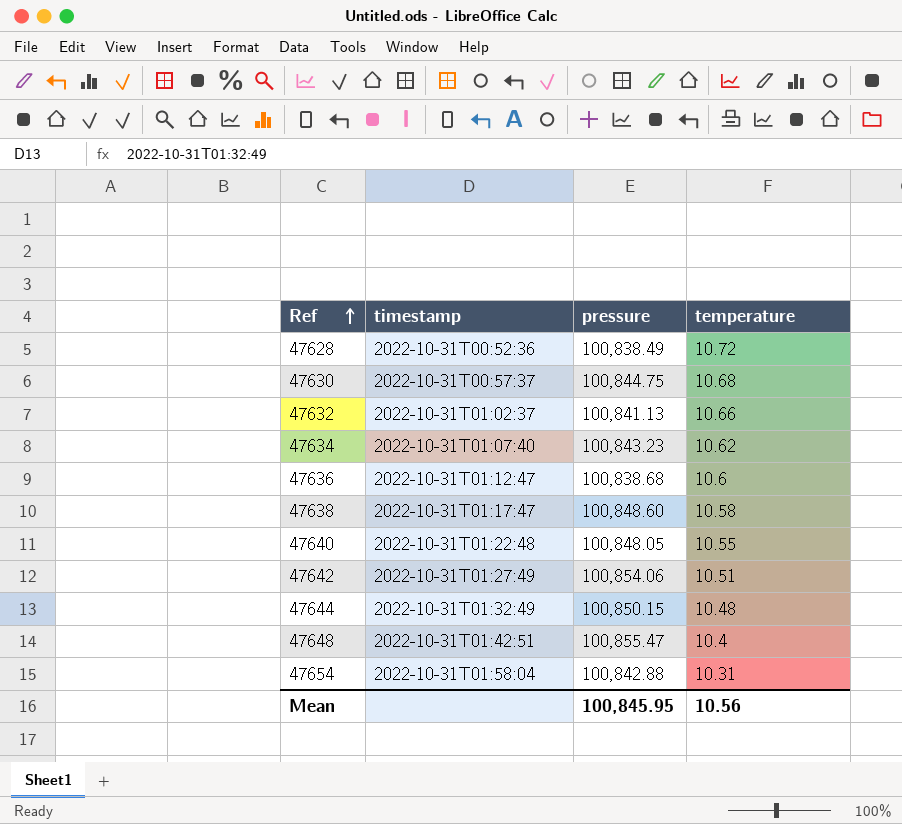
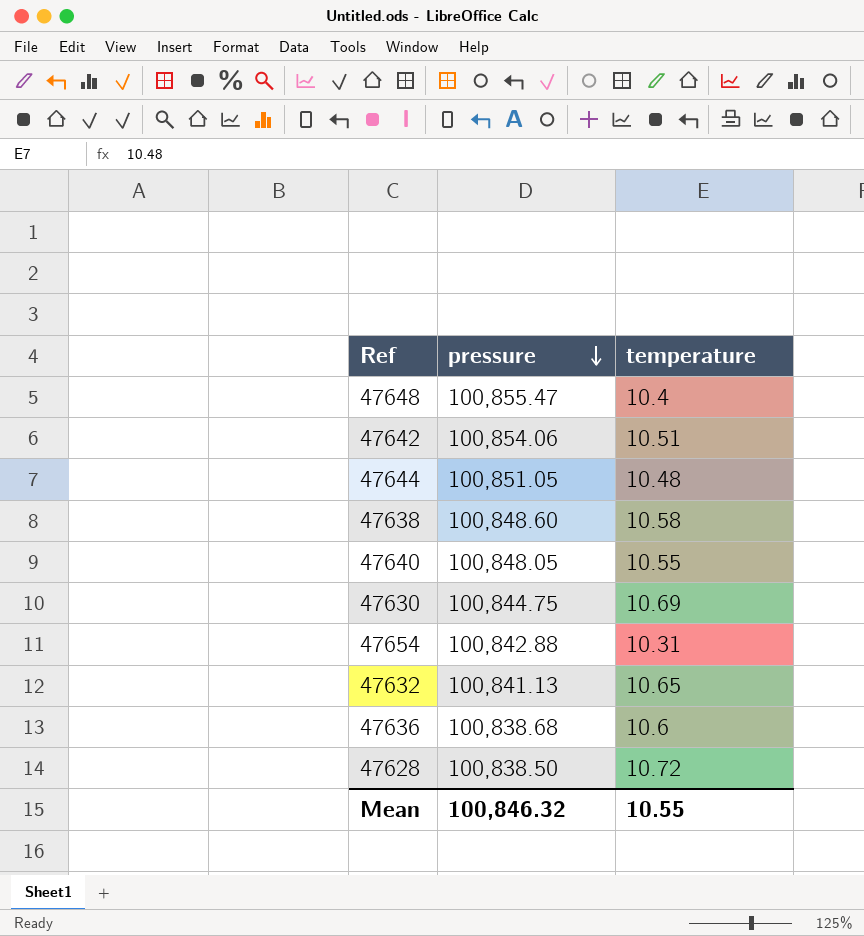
row order: Ref ascending -> pressure descending
column timestamp | position: 2 -> none
row 47634: 2022-10-31T01:07:40 | 100,843.23 | 10.62 -> none
47644 | pressure: 100,850.15 -> 100,851.05
47630 | temperature: 10.68 -> 10.69
47632 | temperature: 10.66 -> 10.65
47628 | pressure: 100,838.49 -> 100,838.50
Mean | pressure: 100,845.95 -> 100,846.32
Mean | temperature: 10.56 -> 10.55

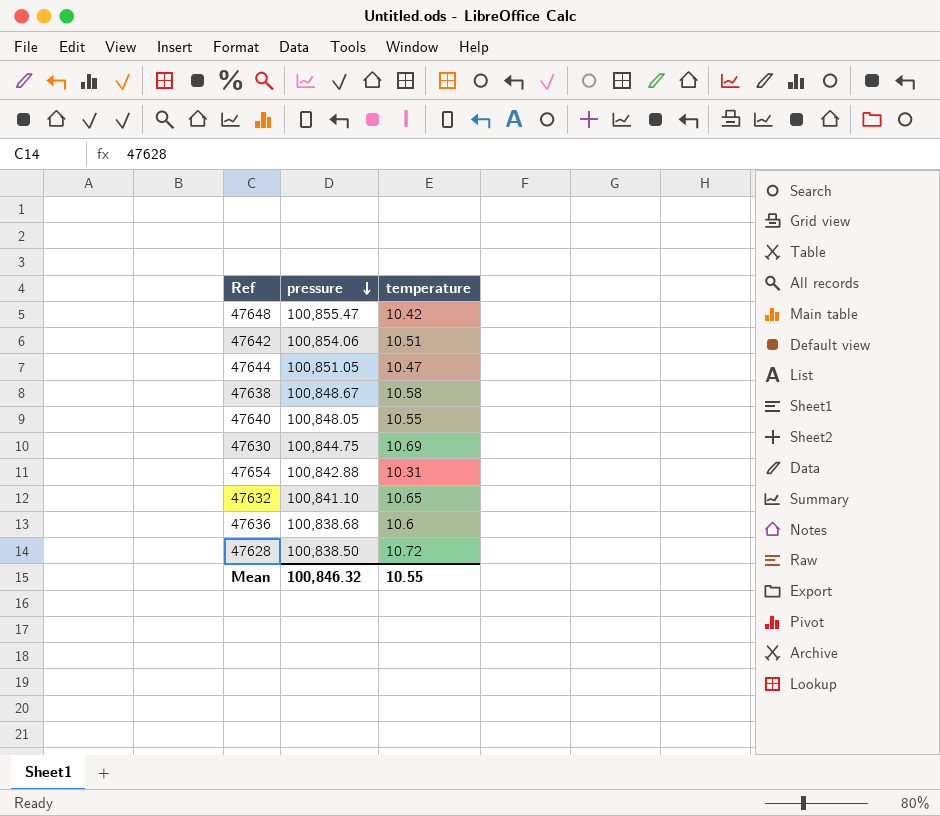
47648 | temperature: 10.4 -> 10.42
47644 | temperature: 10.48 -> 10.47
47638 | pressure: 100,848.60 -> 100,848.67
47632 | pressure: 100,841.13 -> 100,841.10

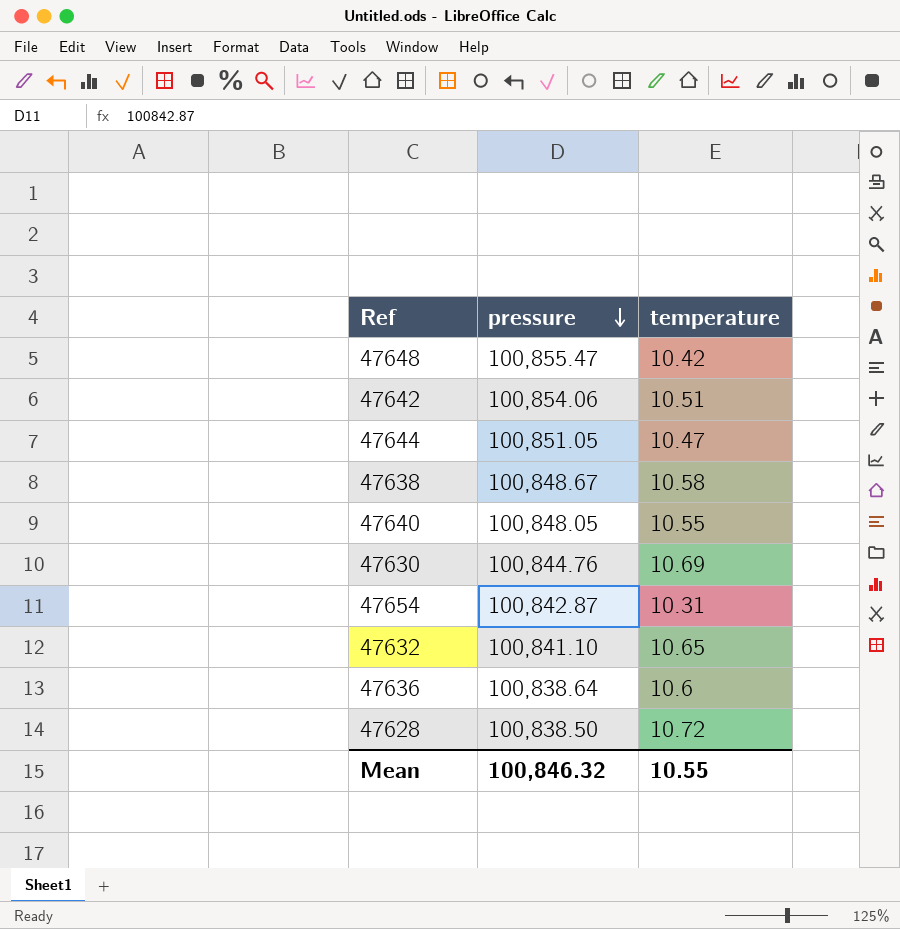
47630 | pressure: 100,844.75 -> 100,844.76
47654 | pressure: 100,842.88 -> 100,842.87
47636 | pressure: 100,838.68 -> 100,838.64

